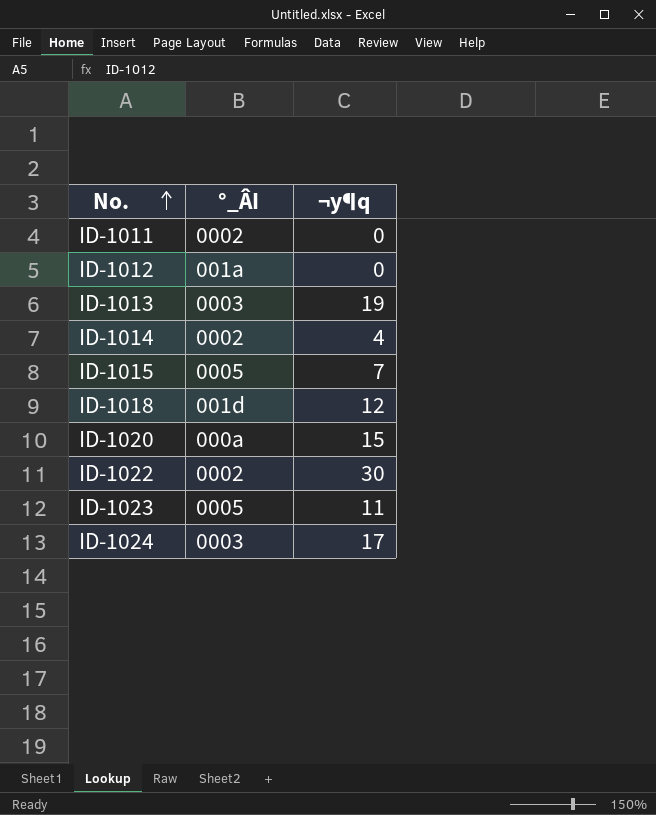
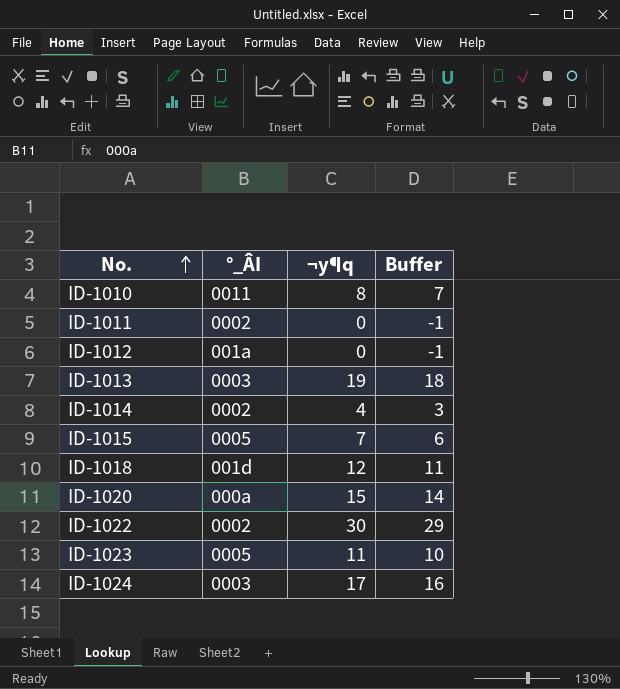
column Buffer | formula: none -> [¬y¶q] - 1
row ID-1010: none -> 0011 | 8 | 7

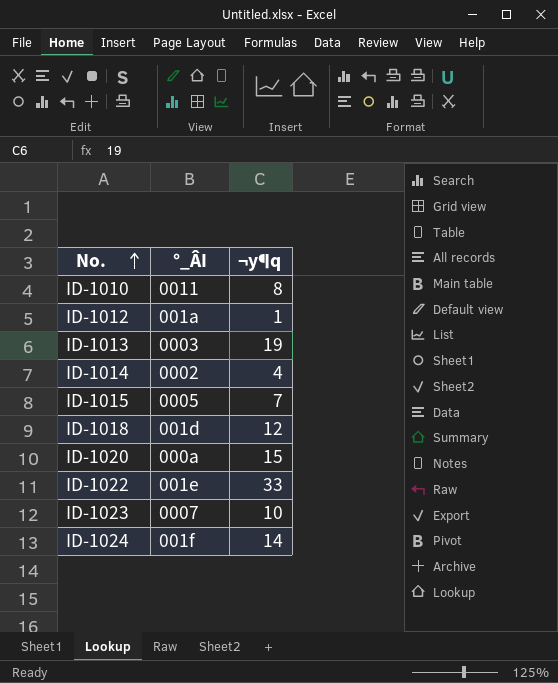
column Buffer | formula: [¬y¶q] - 1 -> none
row ID-1011: 0002 | 0 | -1 -> none
ID-1012 | ¬y¶q: 0 -> 1
ID-1022 | °_ÂI: 0002 -> 001e
ID-1022 | ¬y¶q: 30 -> 33
ID-1023 | °_ÂI: 0005 -> 0007
ID-1023 | ¬y¶q: 11 -> 10
ID-1024 | °_ÂI: 0003 -> 001f
ID-1024 | ¬y¶q: 17 -> 14

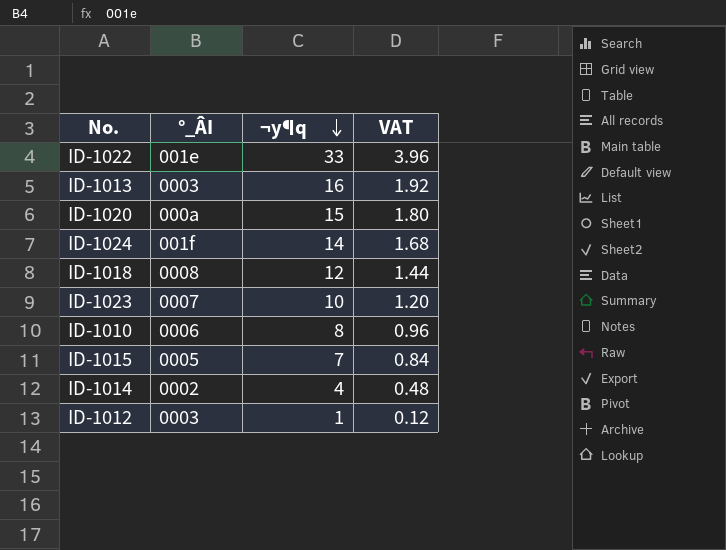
row order: No. ascending -> ¬y¶q descending
column VAT | formula: none -> [¬y¶q] * 0.12
ID-1013 | ¬y¶q: 19 -> 16
ID-1018 | °_ÂI: 001d -> 0008
ID-1010 | °_ÂI: 0011 -> 0006
ID-1012 | °_ÂI: 001a -> 0003

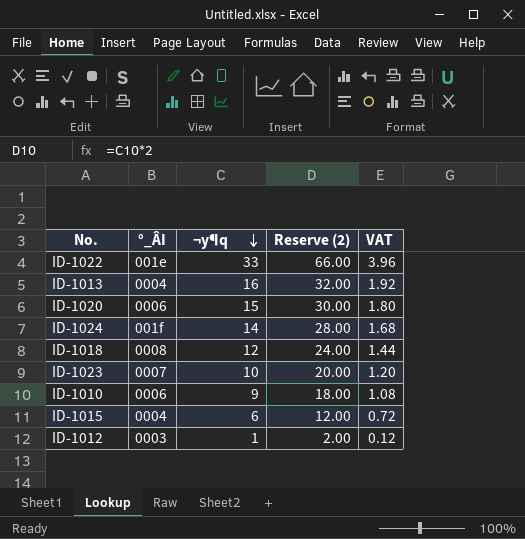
column Reserve (2) | formula: none -> [¬y¶q] * 2
row ID-1014: 0002 | 4 | 0.48 -> none
ID-1013 | °_ÂI: 0003 -> 0004
ID-1020 | °_ÂI: 000a -> 0006
ID-1010 | ¬y¶q: 8 -> 9
ID-1010 | VAT: 0.96 -> 1.08
ID-1015 | °_ÂI: 0005 -> 0004
ID-1015 | ¬y¶q: 7 -> 6
ID-1015 | VAT: 0.84 -> 0.72

